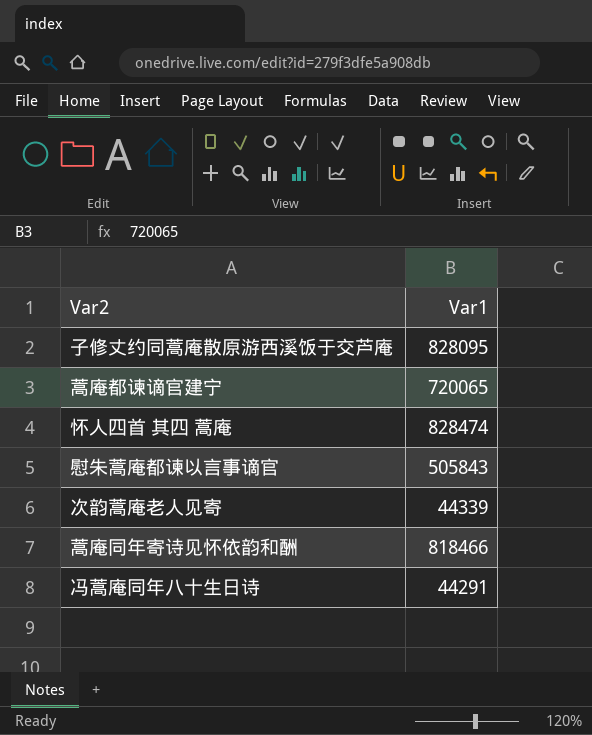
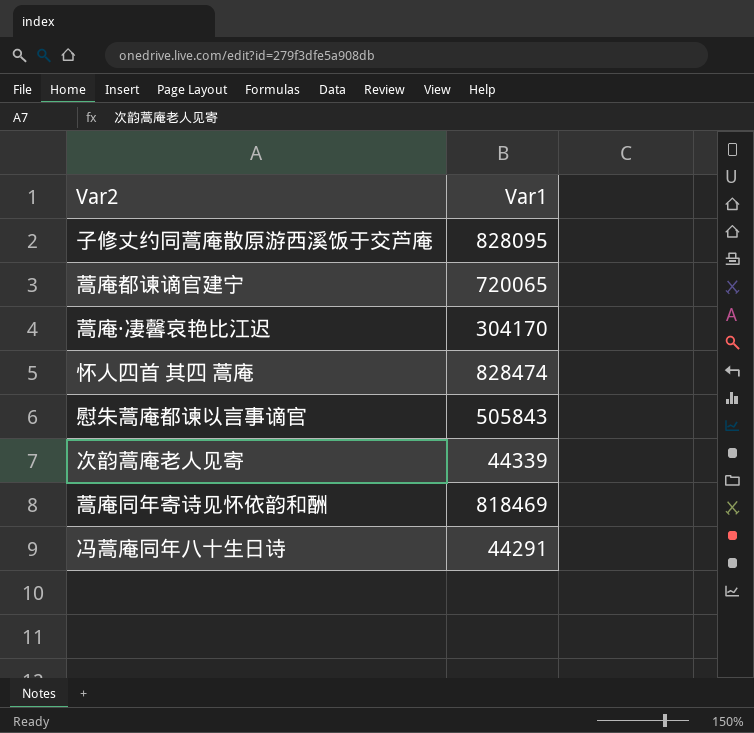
row 蒿庵·凄馨哀艳比江迟: none -> 304170
蒿庵同年寄诗见怀依韵和酬 | Var1: 818466 -> 818469

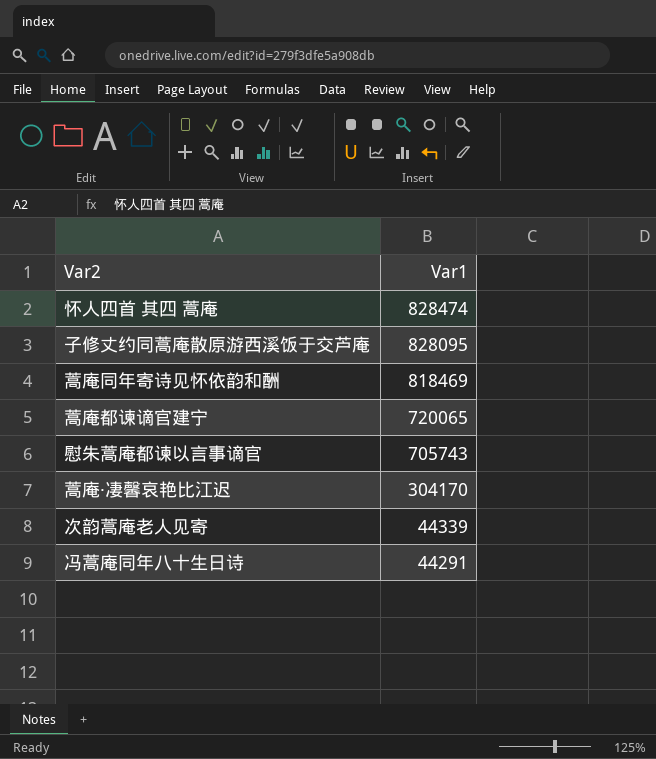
row order: none -> Var1 descending
慰朱蒿庵都谏以言事谪官 | Var1: 505843 -> 705743

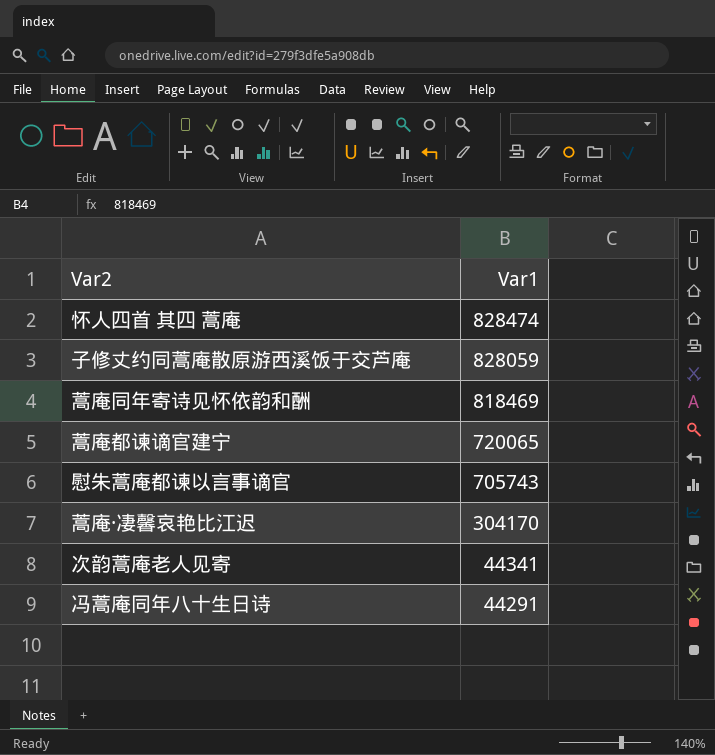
子修丈约同蒿庵散原游西溪饭于交芦庵 | Var1: 828095 -> 828059
次韵蒿庵老人见寄 | Var1: 44339 -> 44341

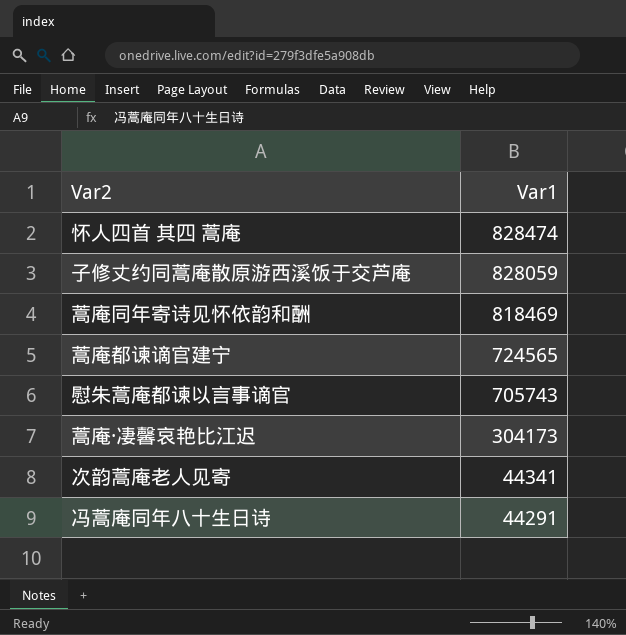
蒿庵都谏谪官建宁 | Var1: 720065 -> 724565
蒿庵·凄馨哀艳比江迟 | Var1: 304170 -> 304173

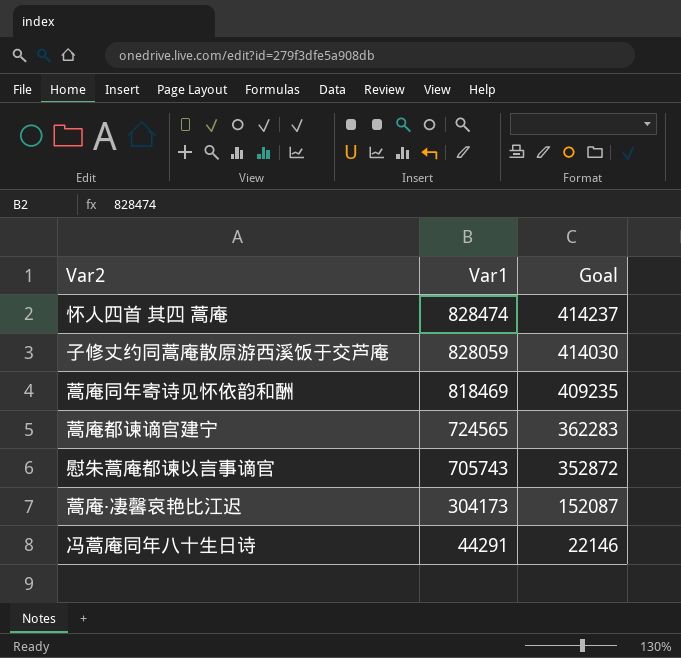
column Goal | formula: none -> [Var1] * 0.5
row 次韵蒿庵老人见寄: 44341 -> none

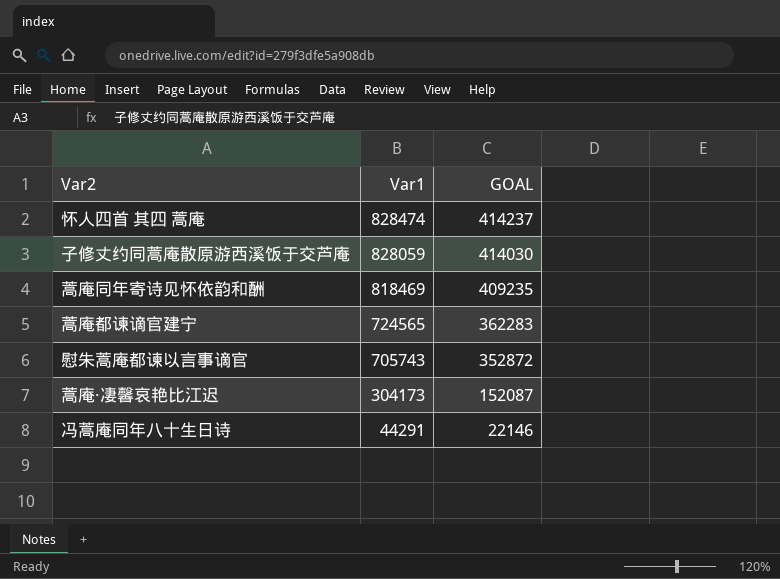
column name: Goal -> GOAL

